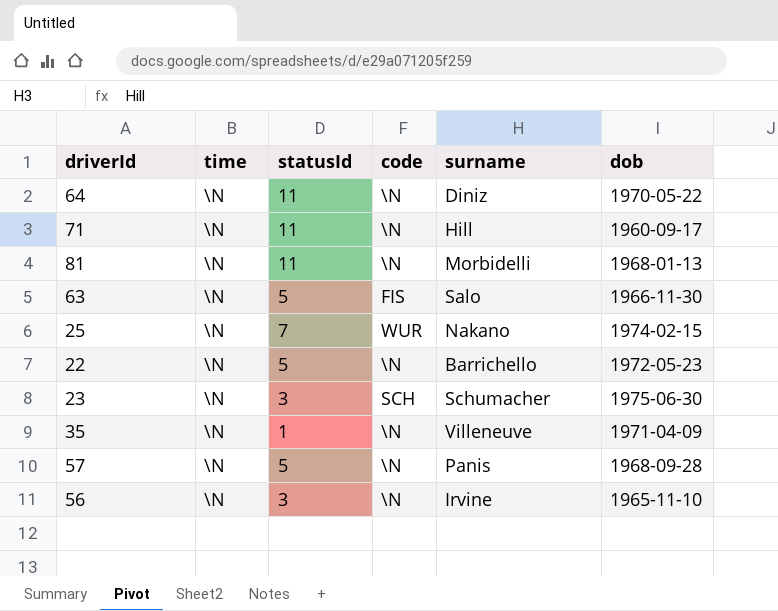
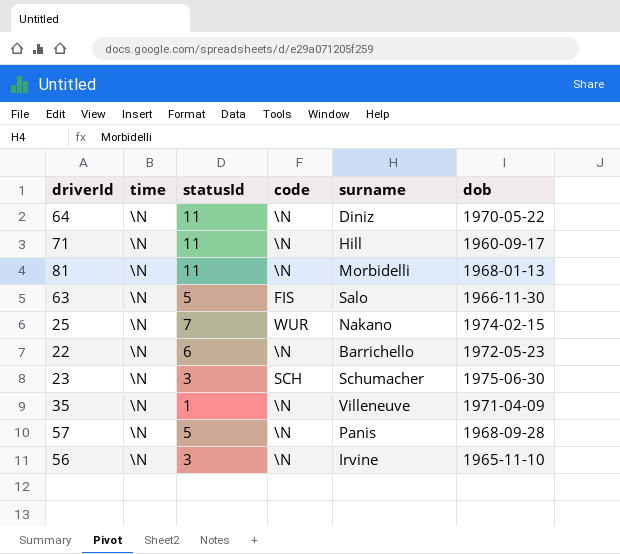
22 | statusId: 5 -> 6

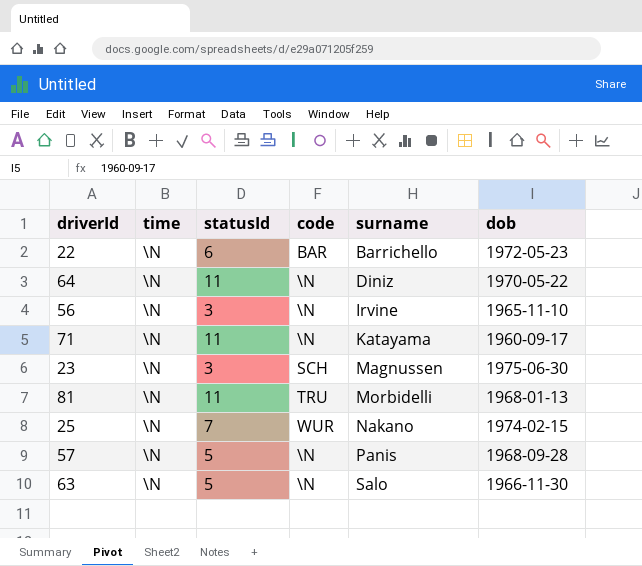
row order: none -> surname ascending
row 35: \N | 1 | \N | Villeneuve | 1971-04-09 -> none
22 | code: \N -> BAR
71 | surname: Hill -> Katayama
23 | surname: Schumacher -> Magnussen
81 | code: \N -> TRU
63 | code: FIS -> \N

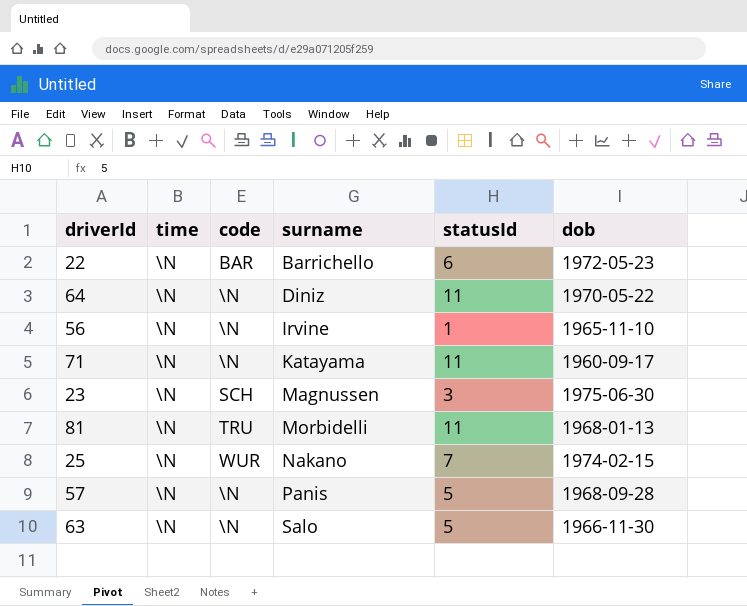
column statusId | position: 3 -> 5
56 | statusId: 3 -> 1

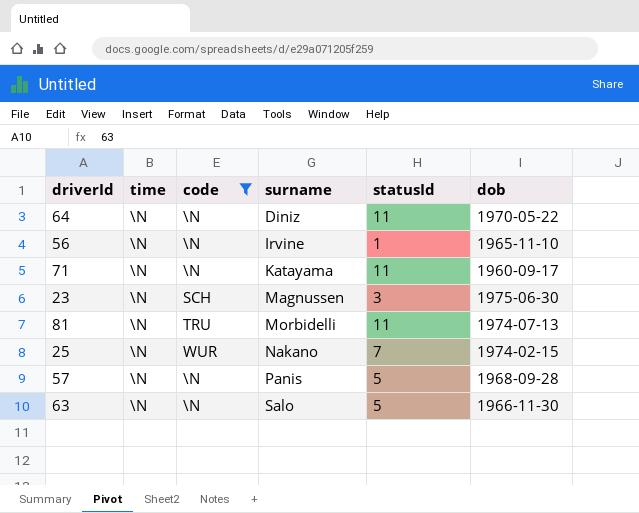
filter: none -> code != BAR
81 | dob: 1968-01-13 -> 1974-07-13

